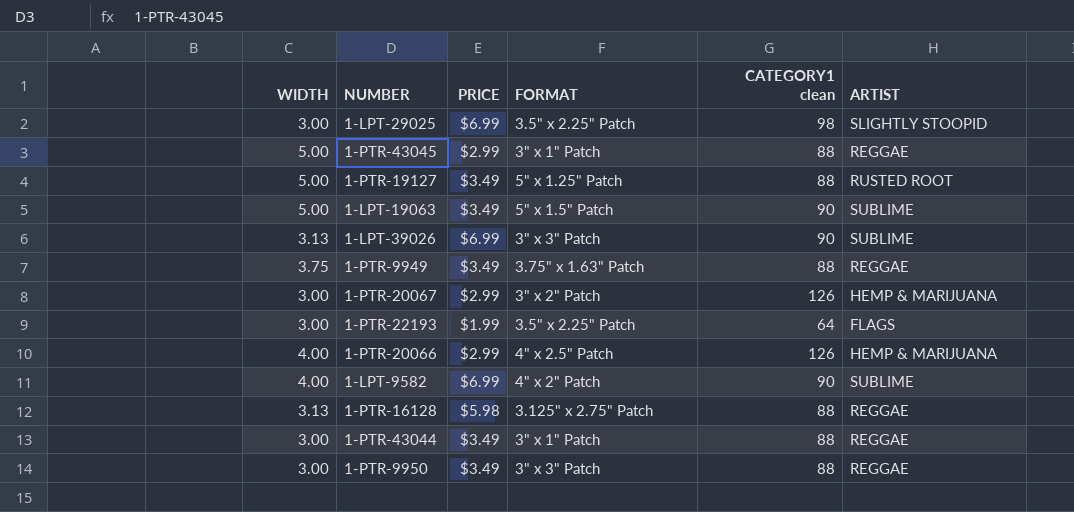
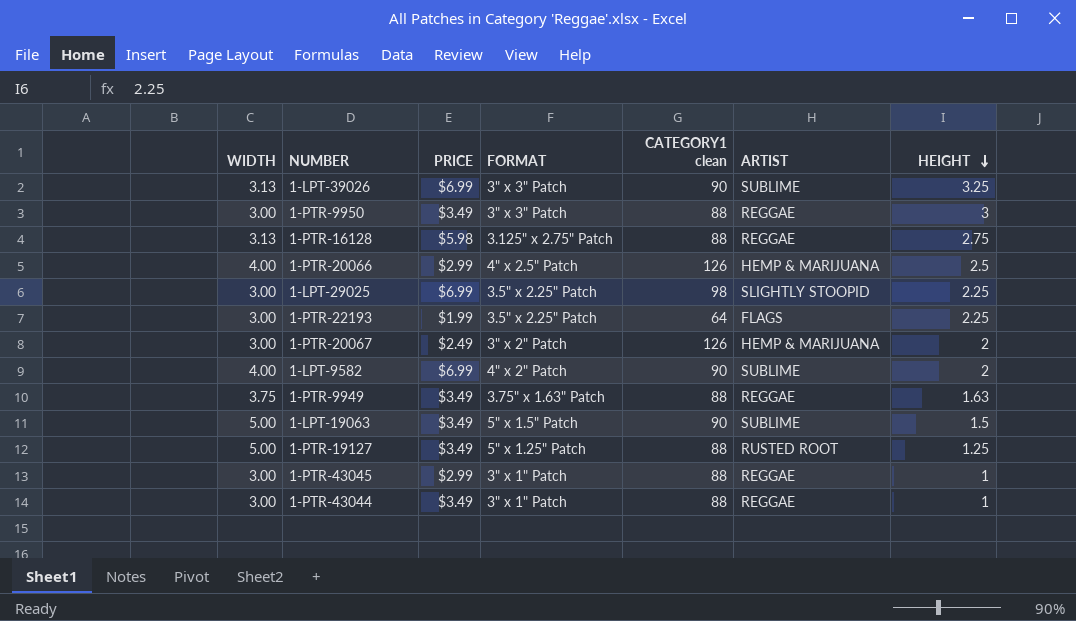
row order: none -> HEIGHT descending
column HEIGHT | position: none -> 7
1-PTR-20067 | PRICE: $2.99 -> $2.49
1-PTR-43045 | WIDTH: 5.00 -> 3.00

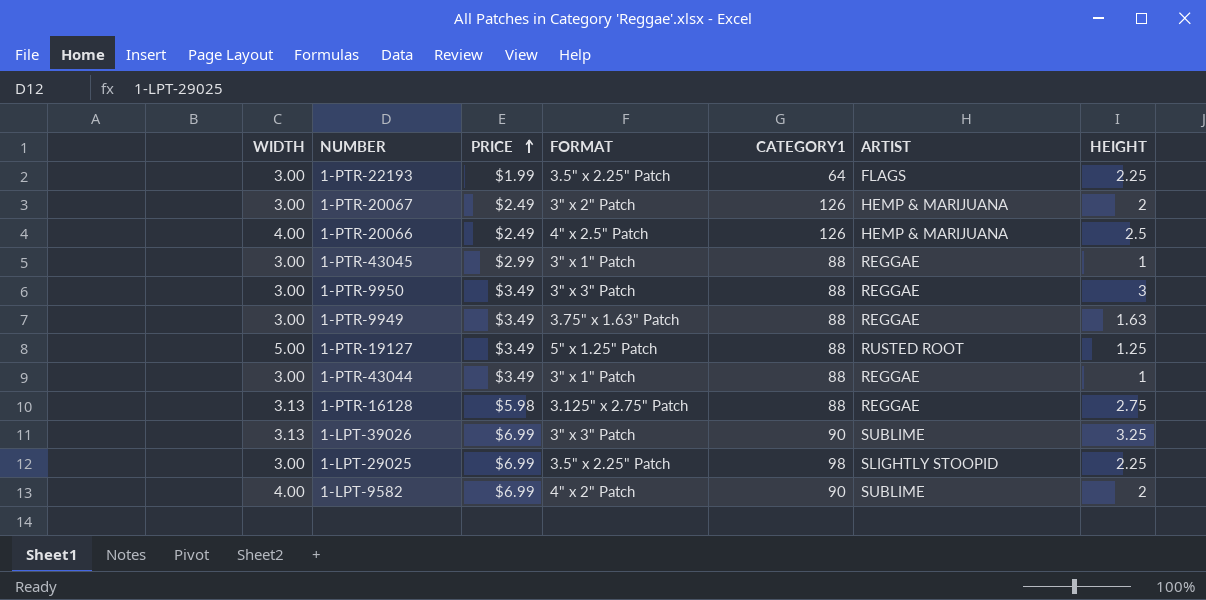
row order: HEIGHT descending -> PRICE ascending
column name: CATEGORY1 clean -> CATEGORY1
row 1-LPT-19063: 5.00 | $3.49 | 5" x 1.5" Patch | 90 | SUBLIME | 1.5 -> none
1-PTR-20066 | PRICE: $2.99 -> $2.49
1-PTR-9949 | WIDTH: 3.75 -> 3.00

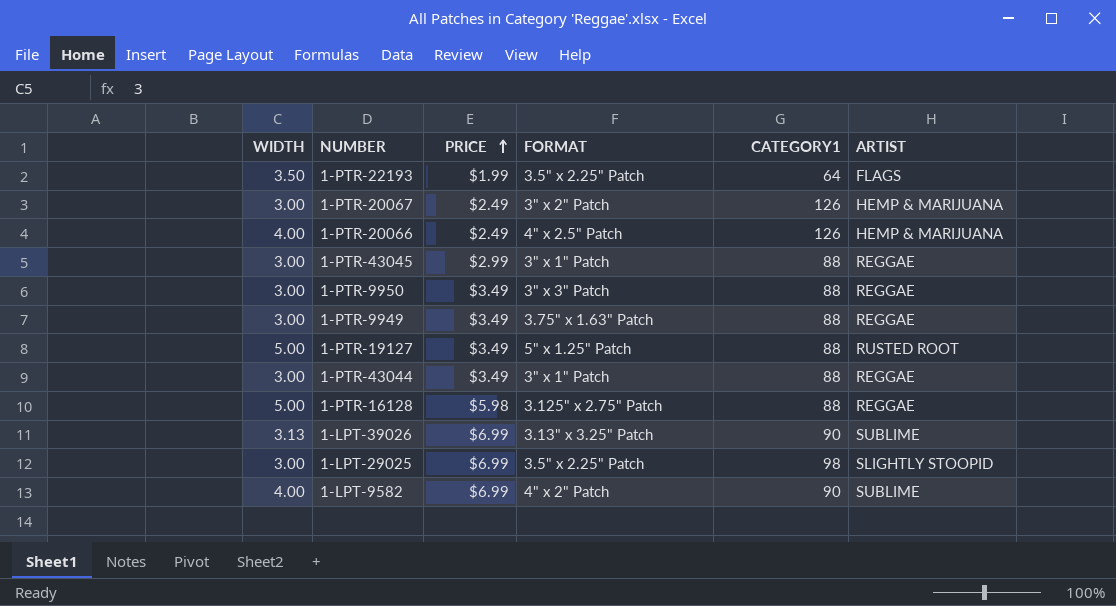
column HEIGHT | position: 7 -> none
1-PTR-22193 | WIDTH: 3.00 -> 3.50
1-PTR-16128 | WIDTH: 3.13 -> 5.00
1-LPT-39026 | FORMAT: 3" x 3" Patch -> 3.13" x 3.25" Patch

